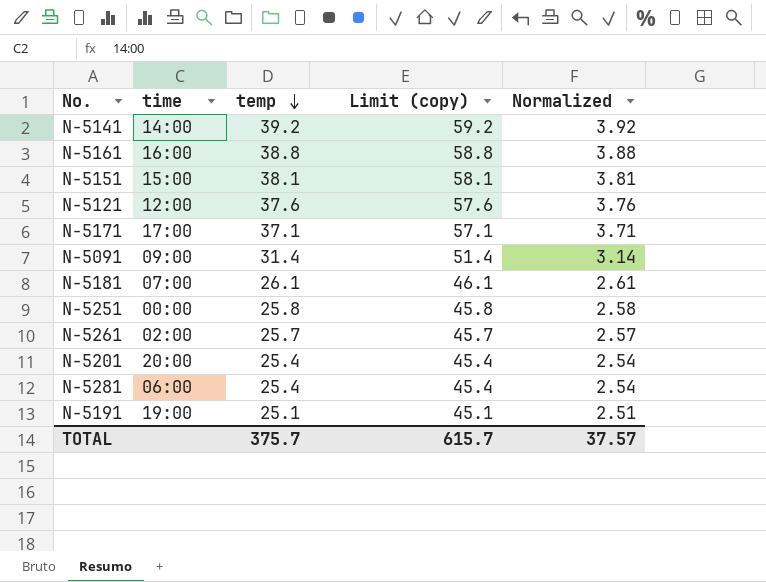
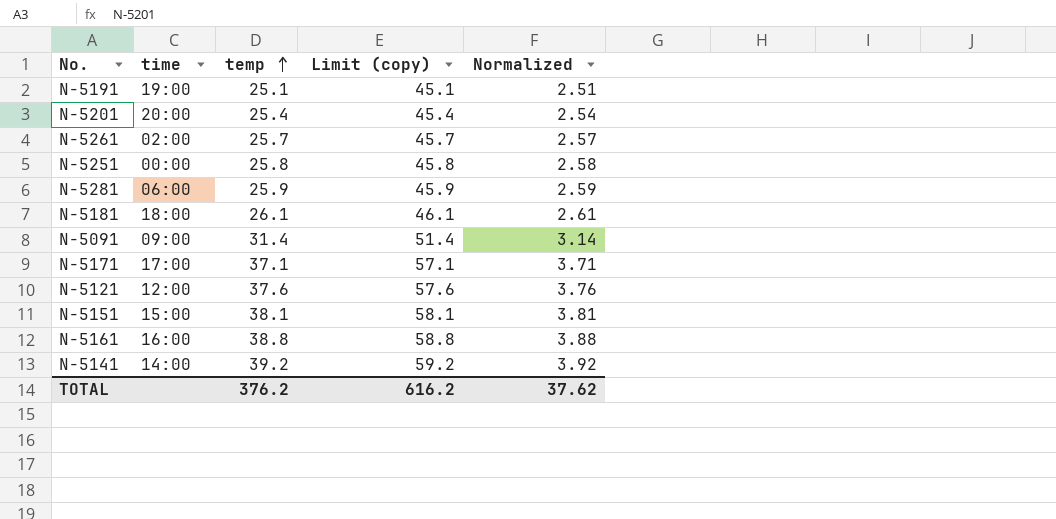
row order: temp descending -> temp ascending
N-5281 | temp: 25.4 -> 25.9
N-5281 | Limit (copy): 45.4 -> 45.9
N-5281 | Normalized: 2.54 -> 2.59
N-5181 | time: 07:00 -> 18:00
TOTAL | temp: 375.7 -> 376.2
TOTAL | Limit (copy): 615.7 -> 616.2
TOTAL | Normalized: 37.57 -> 37.62

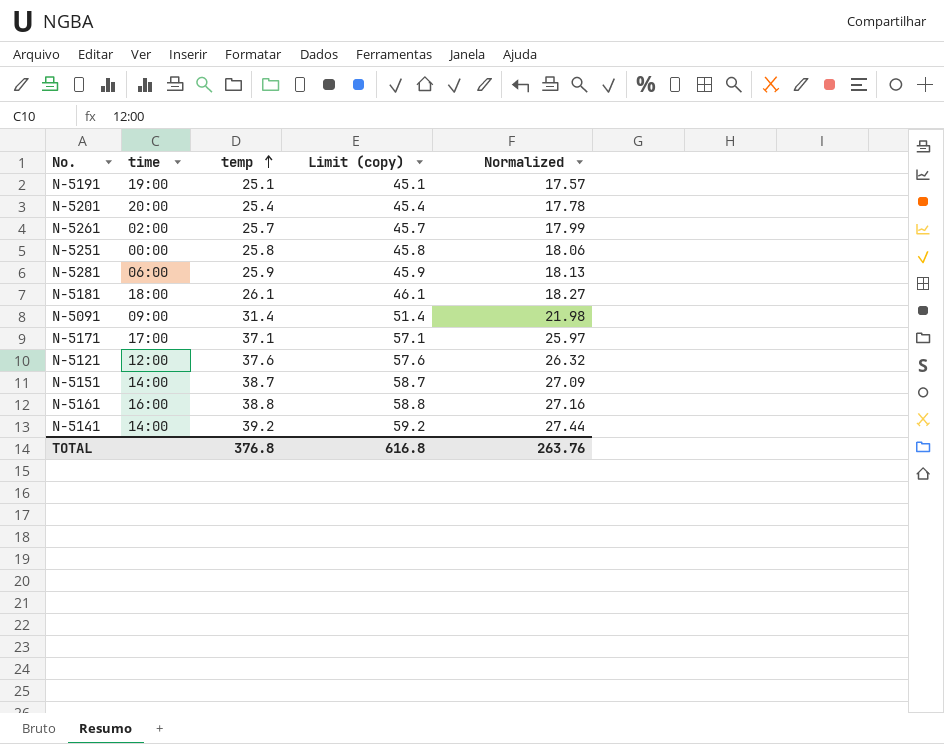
column Normalized | formula: [temp] * 0.1 -> [temp] * 0.7
N-5151 | time: 15:00 -> 14:00
N-5151 | temp: 38.1 -> 38.7
N-5151 | Limit (copy): 58.1 -> 58.7
TOTAL | temp: 376.2 -> 376.8
TOTAL | Limit (copy): 616.2 -> 616.8
TOTAL | Normalized: 37.62 -> 263.76

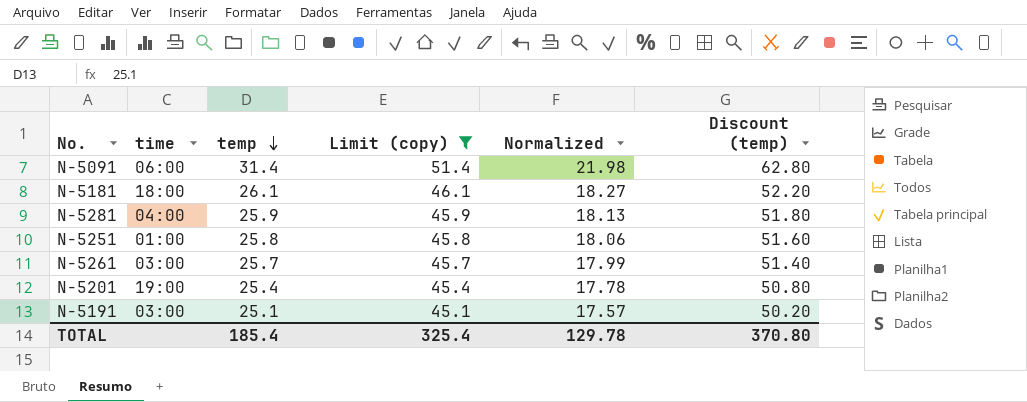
filter: none -> Limit (copy) <= 51.4
row order: temp ascending -> temp descending
column Discount (temp) | formula: none -> [temp] * 2
N-5091 | time: 09:00 -> 06:00
N-5281 | time: 06:00 -> 04:00
N-5251 | time: 00:00 -> 01:00
N-5261 | time: 02:00 -> 03:00
N-5201 | time: 20:00 -> 19:00
N-5191 | time: 19:00 -> 03:00
TOTAL | temp: 376.8 -> 185.4
TOTAL | Limit (copy): 616.8 -> 325.4
TOTAL | Normalized: 263.76 -> 129.78

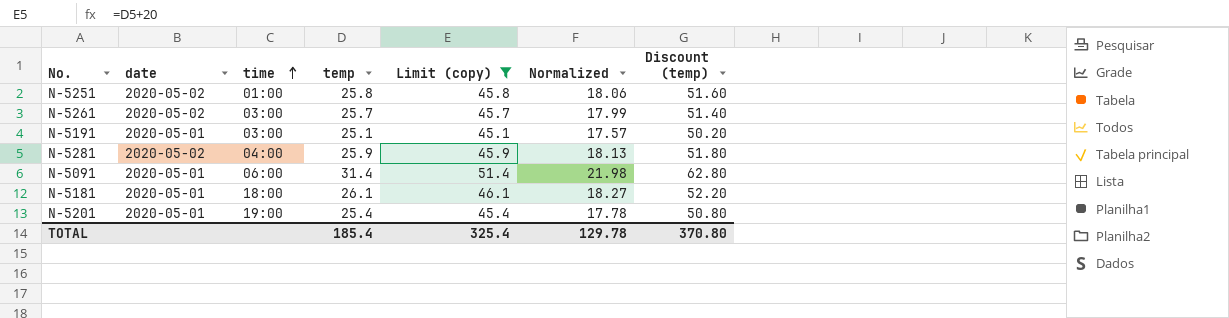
row order: temp descending -> time ascending
column date | position: none -> 2

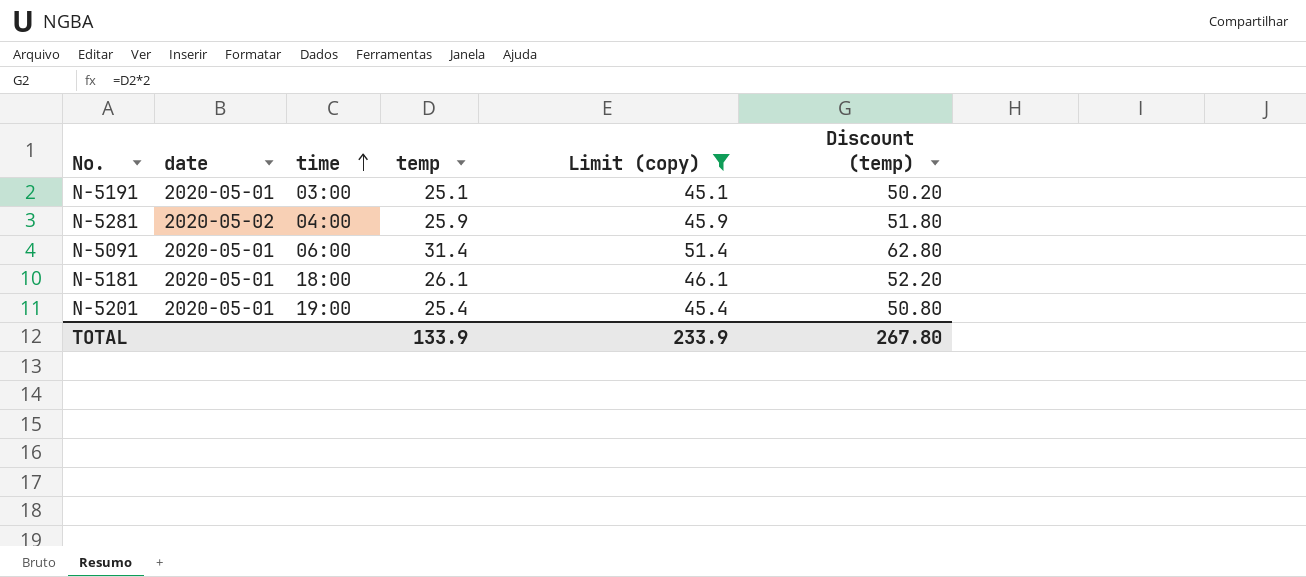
column Normalized | formula: [temp] * 0.7 -> none
row N-5251: 2020-05-02 | 01:00 | 25.8 | 45.8 | 18.06 | 51.60 -> none
row N-5261: 2020-05-02 | 03:00 | 25.7 | 45.7 | 17.99 | 51.40 -> none
TOTAL | temp: 185.4 -> 133.9
TOTAL | Limit (copy): 325.4 -> 233.9
TOTAL | Discount (temp): 370.80 -> 267.80

